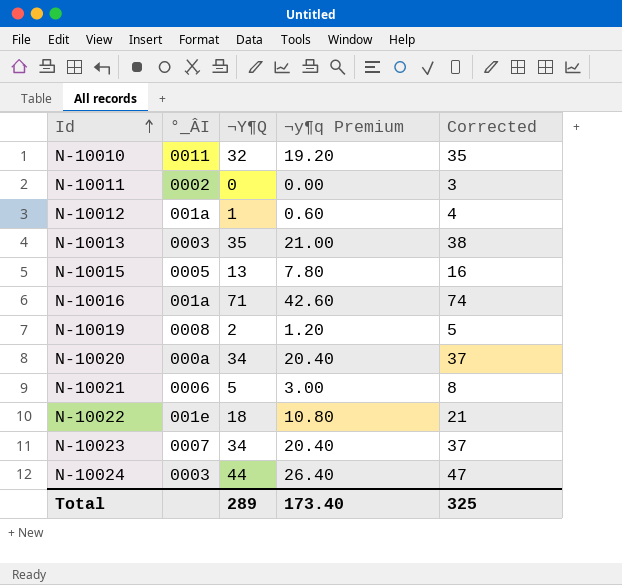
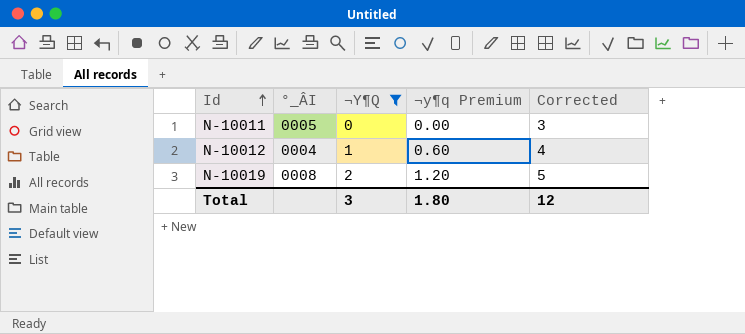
filter: none -> ¬Y¶Q <= 2
N-10011 | °_ÂI: 0002 -> 0005
N-10012 | °_ÂI: 001a -> 0004
Total | ¬Y¶Q: 289 -> 3
Total | ¬y¶q Premium: 173.40 -> 1.80
Total | Corrected: 325 -> 12

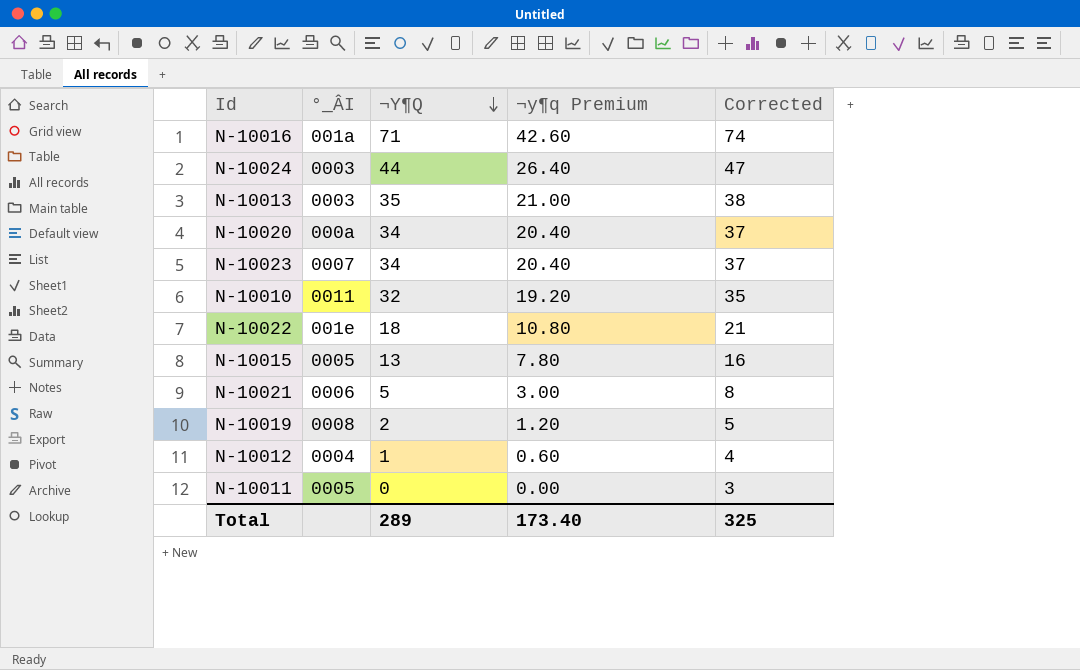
filter: ¬Y¶Q <= 2 -> none
row order: Id ascending -> ¬Y¶Q descending
Total | ¬Y¶Q: 3 -> 289
Total | ¬y¶q Premium: 1.80 -> 173.40
Total | Corrected: 12 -> 325

